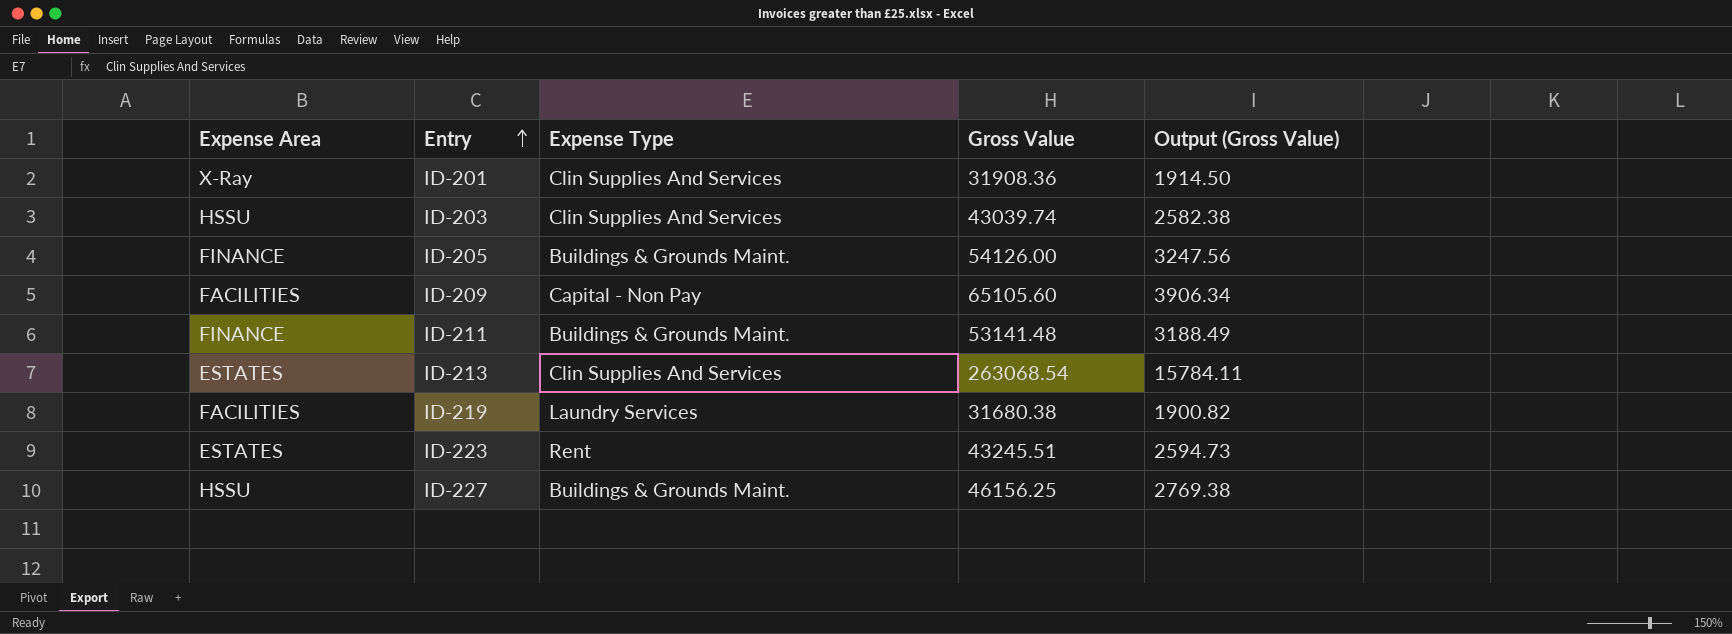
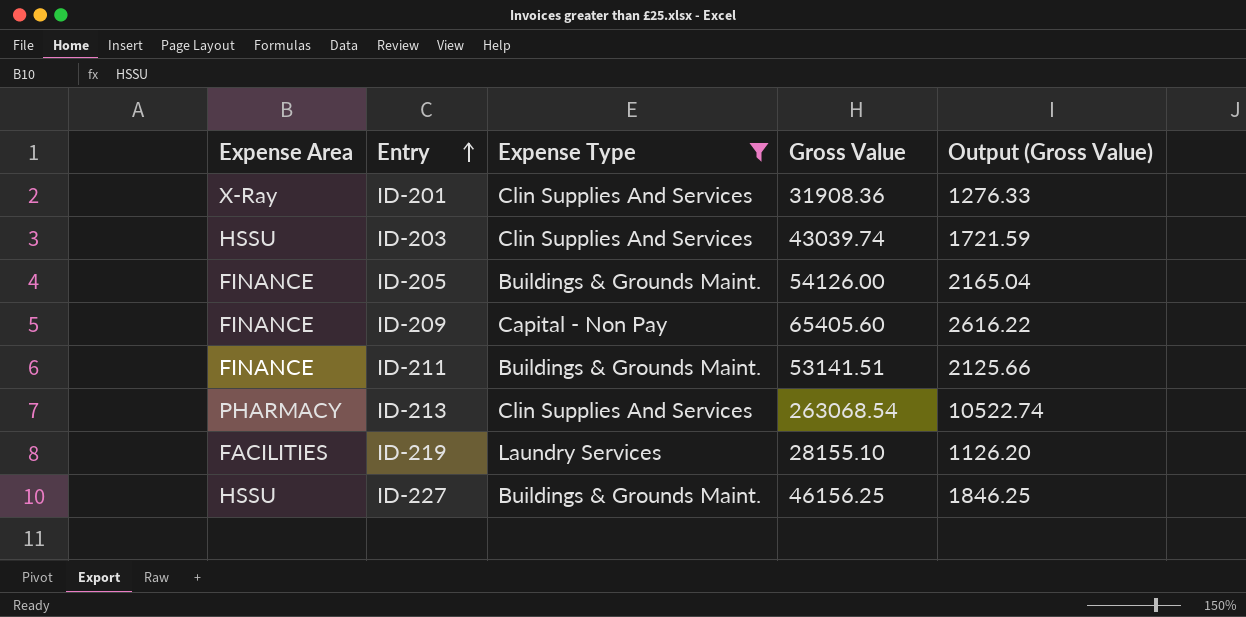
filter: none -> Expense Type != Rent
column Output (Gross Value) | formula: [Gross Value] * 0.06 -> [Gross Value] * 0.04
ID-209 | Expense Area: FACILITIES -> FINANCE
ID-209 | Gross Value: 65105.60 -> 65405.60
ID-211 | Gross Value: 53141.48 -> 53141.51
ID-213 | Expense Area: ESTATES -> PHARMACY
ID-219 | Gross Value: 31680.38 -> 28155.10

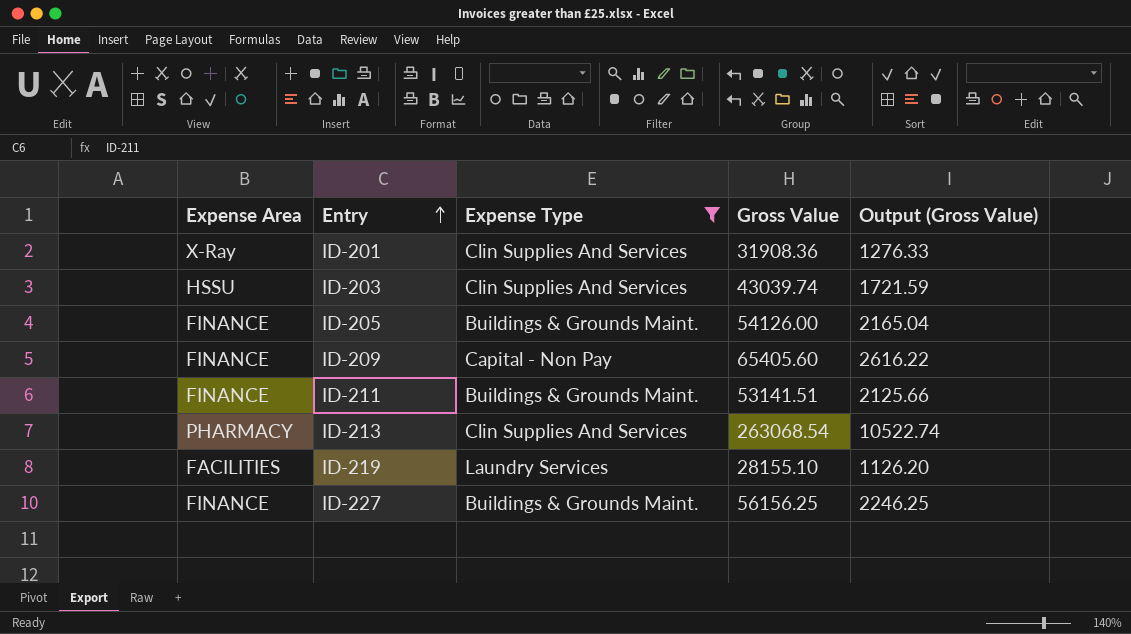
ID-227 | Expense Area: HSSU -> FINANCE
ID-227 | Gross Value: 46156.25 -> 56156.25
ID-227 | Output (Gross Value): 1846.25 -> 2246.25

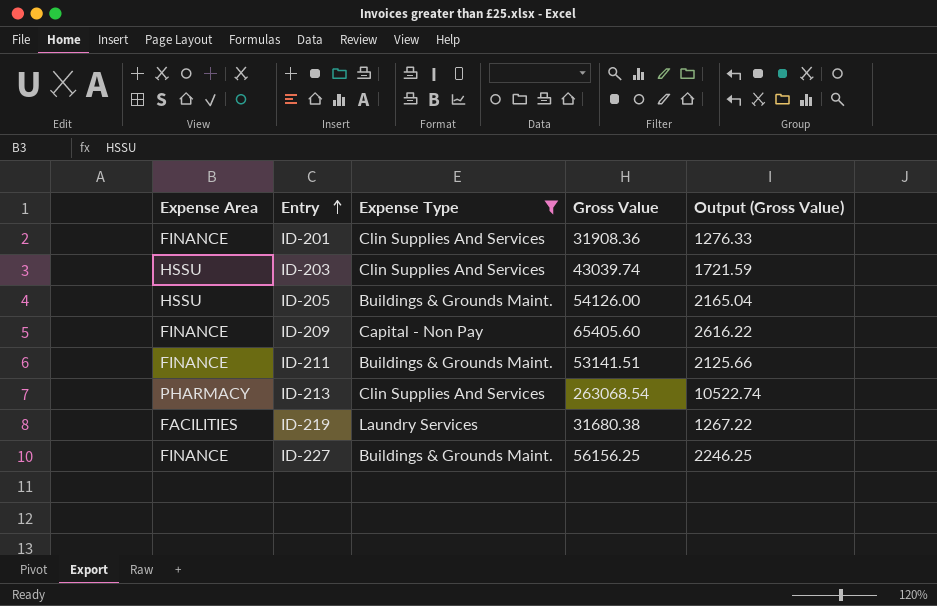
ID-201 | Expense Area: X-Ray -> FINANCE
ID-205 | Expense Area: FINANCE -> HSSU
ID-219 | Gross Value: 28155.10 -> 31680.38
ID-219 | Output (Gross Value): 1126.20 -> 1267.22

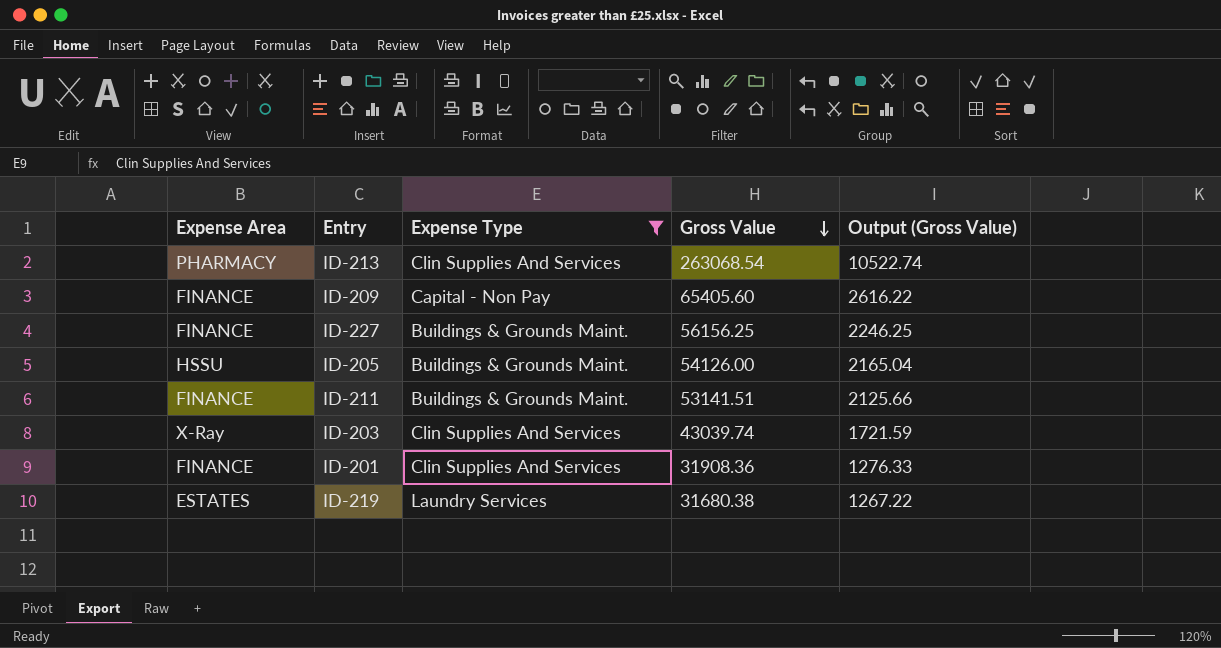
row order: Entry ascending -> Gross Value descending
ID-203 | Expense Area: HSSU -> X-Ray
ID-219 | Expense Area: FACILITIES -> ESTATES

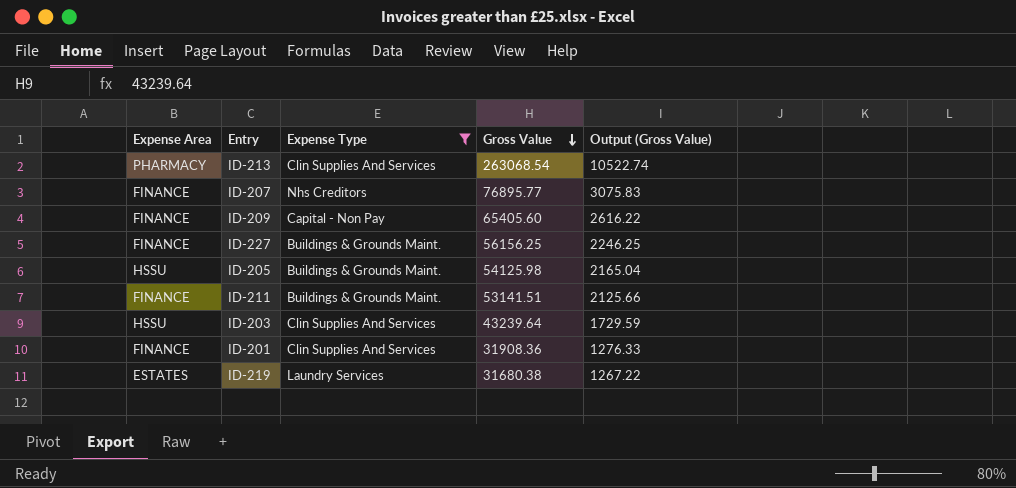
row ID-207: none -> FINANCE | Nhs Creditors | 76895.77 | 3075.83
ID-205 | Gross Value: 54126.00 -> 54125.98
ID-203 | Expense Area: X-Ray -> HSSU
ID-203 | Gross Value: 43039.74 -> 43239.64
ID-203 | Output (Gross Value): 1721.59 -> 1729.59

